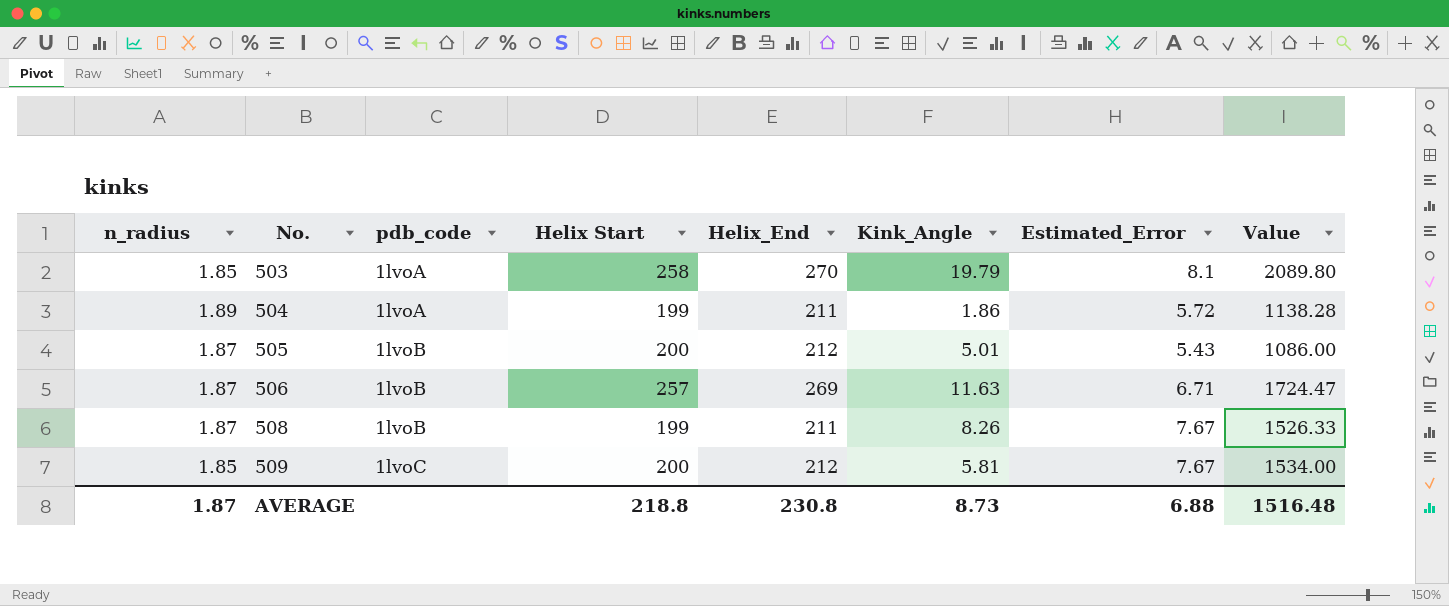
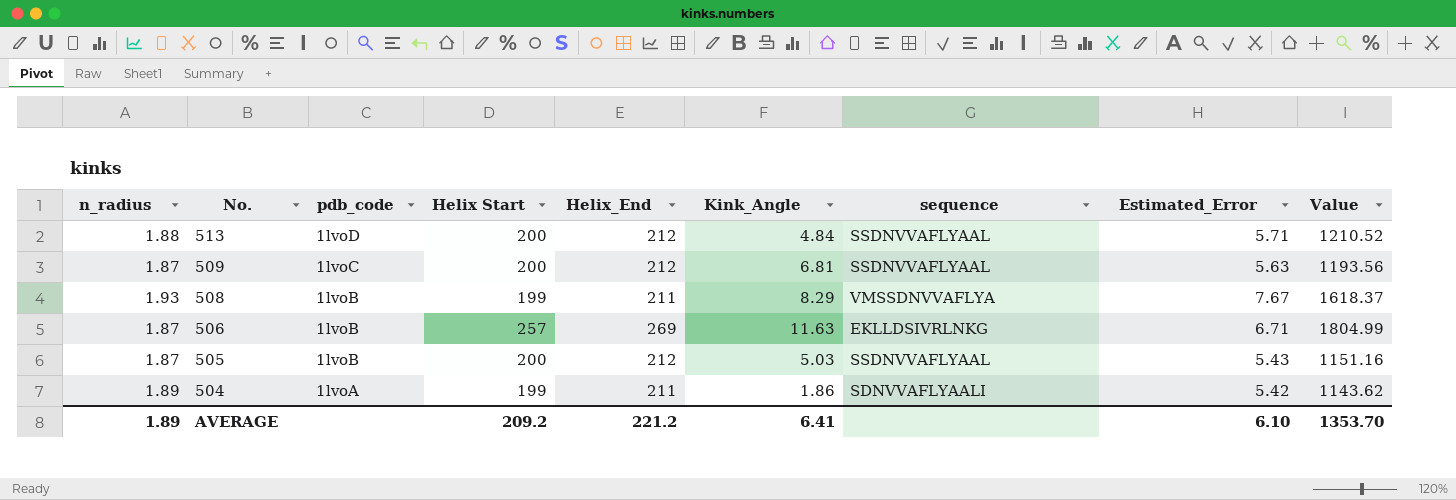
row order: No. ascending -> No. descending
column sequence | position: none -> 7
column Value | formula: [Helix Start] * [Estimated_Error] -> [Helix_End] * [Estimated_Error]
row 503: 1.85 | 1lvoA | 258 | 270 | 19.79 | 8.1 | 2089.80 -> none
row 513: none -> 1.88 | 1lvoD | 200 | 212 | 4.84 | SSDNVVAFLYAAL | 5.71 | 1210.52
509 | n_radius: 1.85 -> 1.87
509 | Kink_Angle: 5.81 -> 6.81
509 | Estimated_Error: 7.67 -> 5.63
508 | n_radius: 1.87 -> 1.93
508 | Kink_Angle: 8.26 -> 8.29
505 | Kink_Angle: 5.01 -> 5.03
504 | Estimated_Error: 5.72 -> 5.42
AVERAGE | n_radius: 1.87 -> 1.89
AVERAGE | Helix Start: 218.8 -> 209.2
AVERAGE | Helix_End: 230.8 -> 221.2
AVERAGE | Kink_Angle: 8.73 -> 6.41
AVERAGE | Estimated_Error: 6.88 -> 6.10
AVERAGE | Value: 1516.48 -> 1353.70

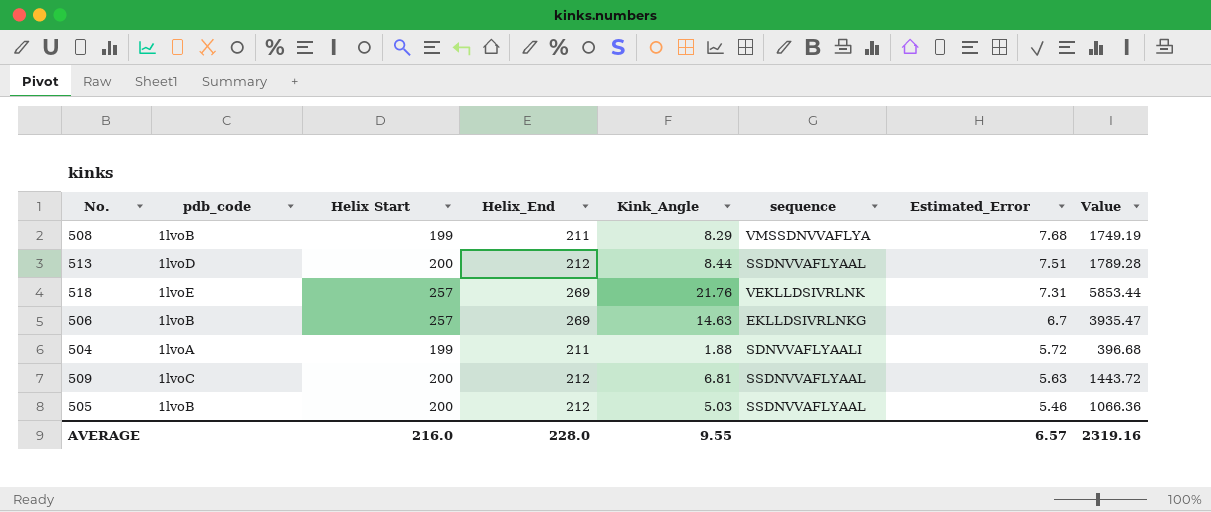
row order: No. descending -> Estimated_Error descending
column n_radius | position: 1 -> none
column Value | formula: [Helix_End] * [Estimated_Error] -> [Helix_End] * [Kink_Angle]
508 | Estimated_Error: 7.67 -> 7.68
513 | Kink_Angle: 4.84 -> 8.44
513 | Estimated_Error: 5.71 -> 7.51
row 518: none -> 1lvoE | 257 | 269 | 21.76 | VEKLLDSIVRLNK | 7.31 | 5853.44
506 | Kink_Angle: 11.63 -> 14.63
506 | Estimated_Error: 6.71 -> 6.7
504 | Kink_Angle: 1.86 -> 1.88
504 | Estimated_Error: 5.42 -> 5.72
505 | Estimated_Error: 5.43 -> 5.46
AVERAGE | Helix Start: 209.2 -> 216.0
AVERAGE | Helix_End: 221.2 -> 228.0
AVERAGE | Kink_Angle: 6.41 -> 9.55
AVERAGE | Estimated_Error: 6.10 -> 6.57
AVERAGE | Value: 1353.70 -> 2319.16

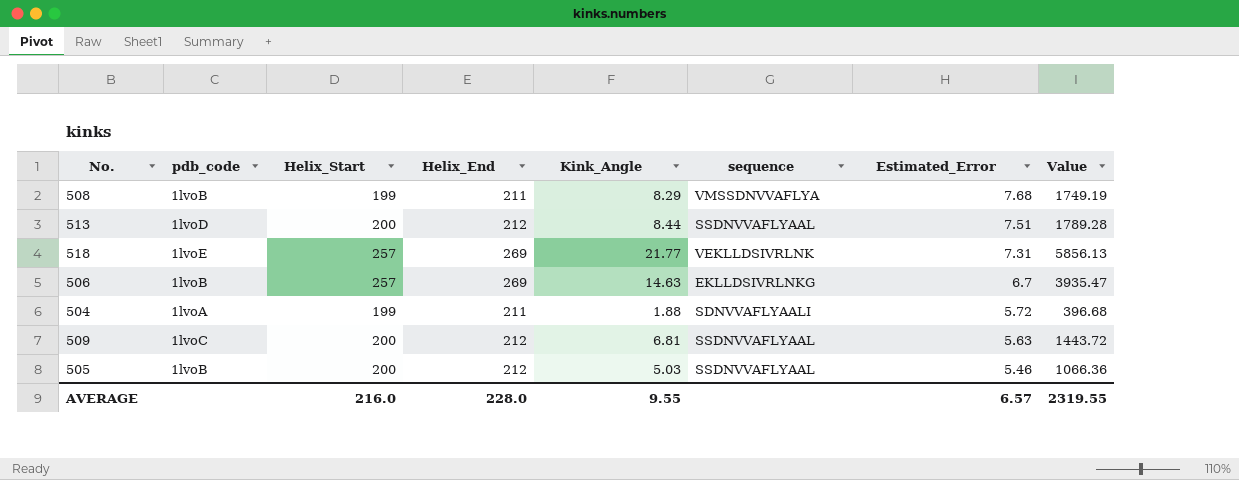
column name: Helix Start -> Helix_Start
518 | Kink_Angle: 21.76 -> 21.77
518 | Value: 5853.44 -> 5856.13
AVERAGE | Value: 2319.16 -> 2319.55

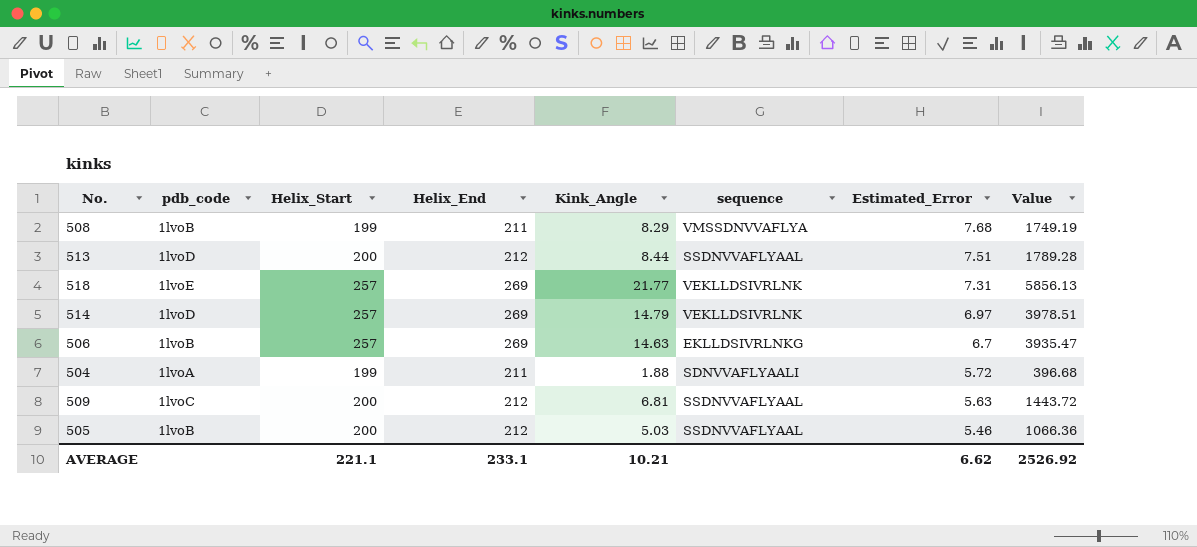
row 514: none -> 1lvoD | 257 | 269 | 14.79 | VEKLLDSIVRLNK | 6.97 | 3978.51
AVERAGE | Helix_Start: 216.0 -> 221.1
AVERAGE | Helix_End: 228.0 -> 233.1
AVERAGE | Kink_Angle: 9.55 -> 10.21
AVERAGE | Estimated_Error: 6.57 -> 6.62
AVERAGE | Value: 2319.55 -> 2526.92

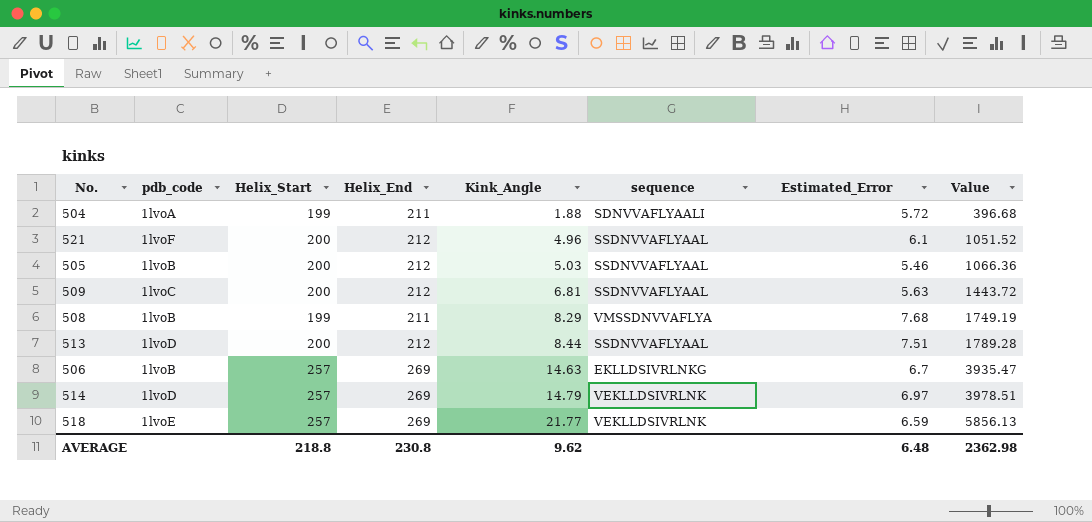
row order: Estimated_Error descending -> Kink_Angle ascending
row 521: none -> 1lvoF | 200 | 212 | 4.96 | SSDNVVAFLYAAL | 6.1 | 1051.52
518 | Estimated_Error: 7.31 -> 6.59
AVERAGE | Helix_Start: 221.1 -> 218.8
AVERAGE | Helix_End: 233.1 -> 230.8
AVERAGE | Kink_Angle: 10.21 -> 9.62
AVERAGE | Estimated_Error: 6.62 -> 6.48
AVERAGE | Value: 2526.92 -> 2362.98

